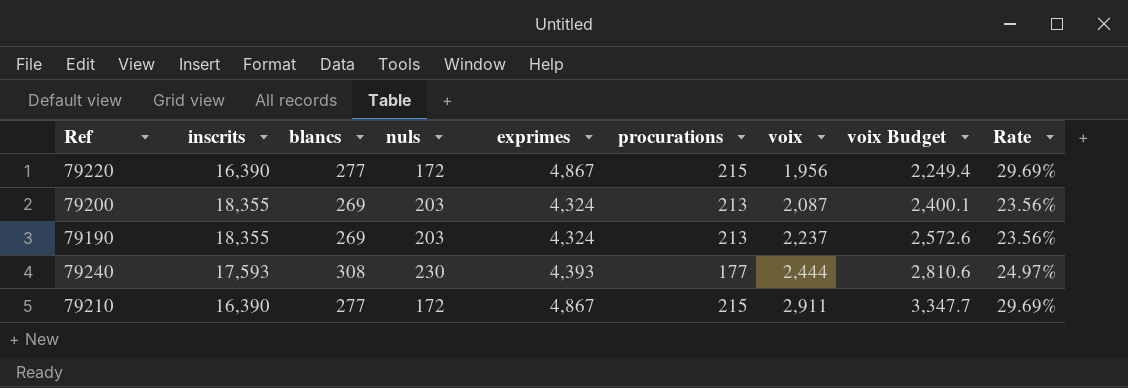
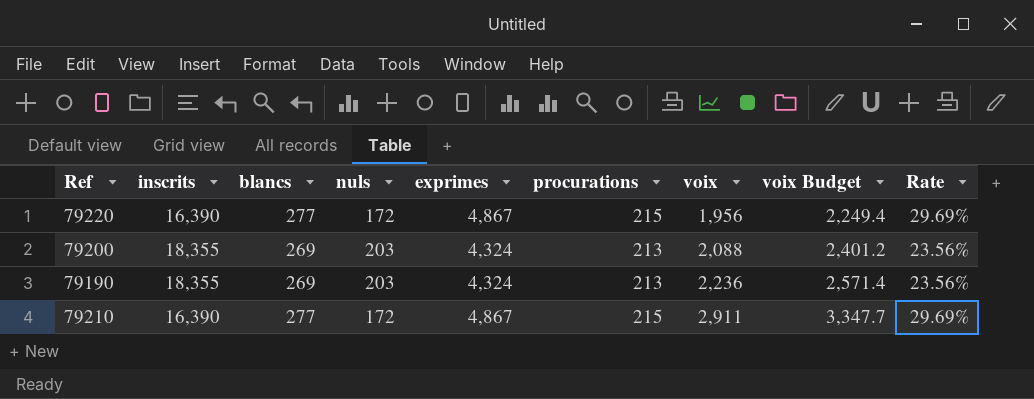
row 79240: 17,593 | 308 | 230 | 4,393 | 177 | 2,444 | 2,810.6 | 24.97% -> none
79200 | voix: 2,087 -> 2,088
79200 | voix Budget: 2,400.1 -> 2,401.2
79190 | voix: 2,237 -> 2,236
79190 | voix Budget: 2,572.6 -> 2,571.4

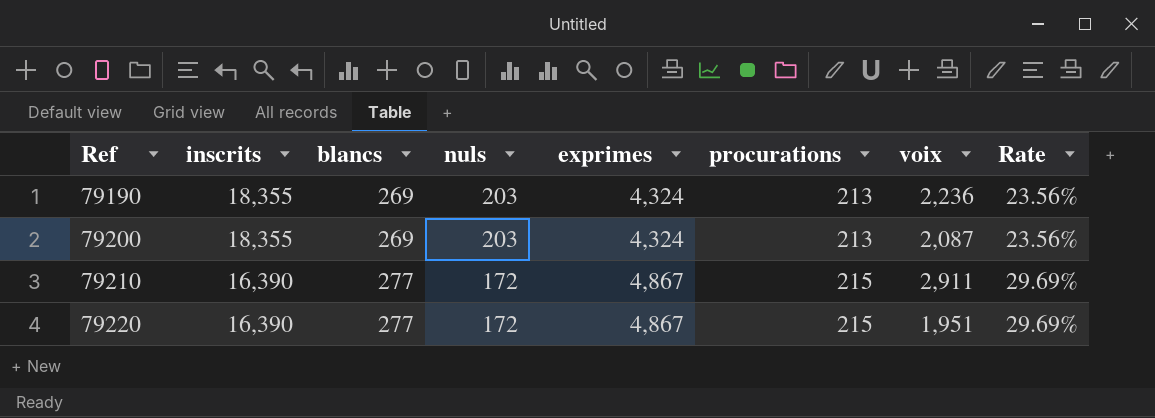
row order: voix ascending -> Ref ascending
column voix Budget | formula: [voix] * 1.15 -> none
79200 | voix: 2,088 -> 2,087
79220 | voix: 1,956 -> 1,951

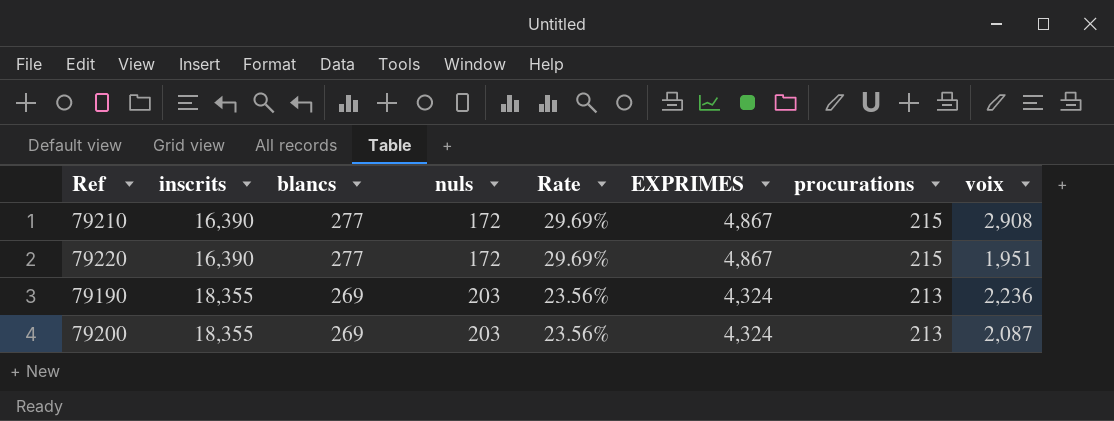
row order: Ref ascending -> inscrits ascending
column Rate | position: 8 -> 5
column name: exprimes -> EXPRIMES
79210 | voix: 2,911 -> 2,908

